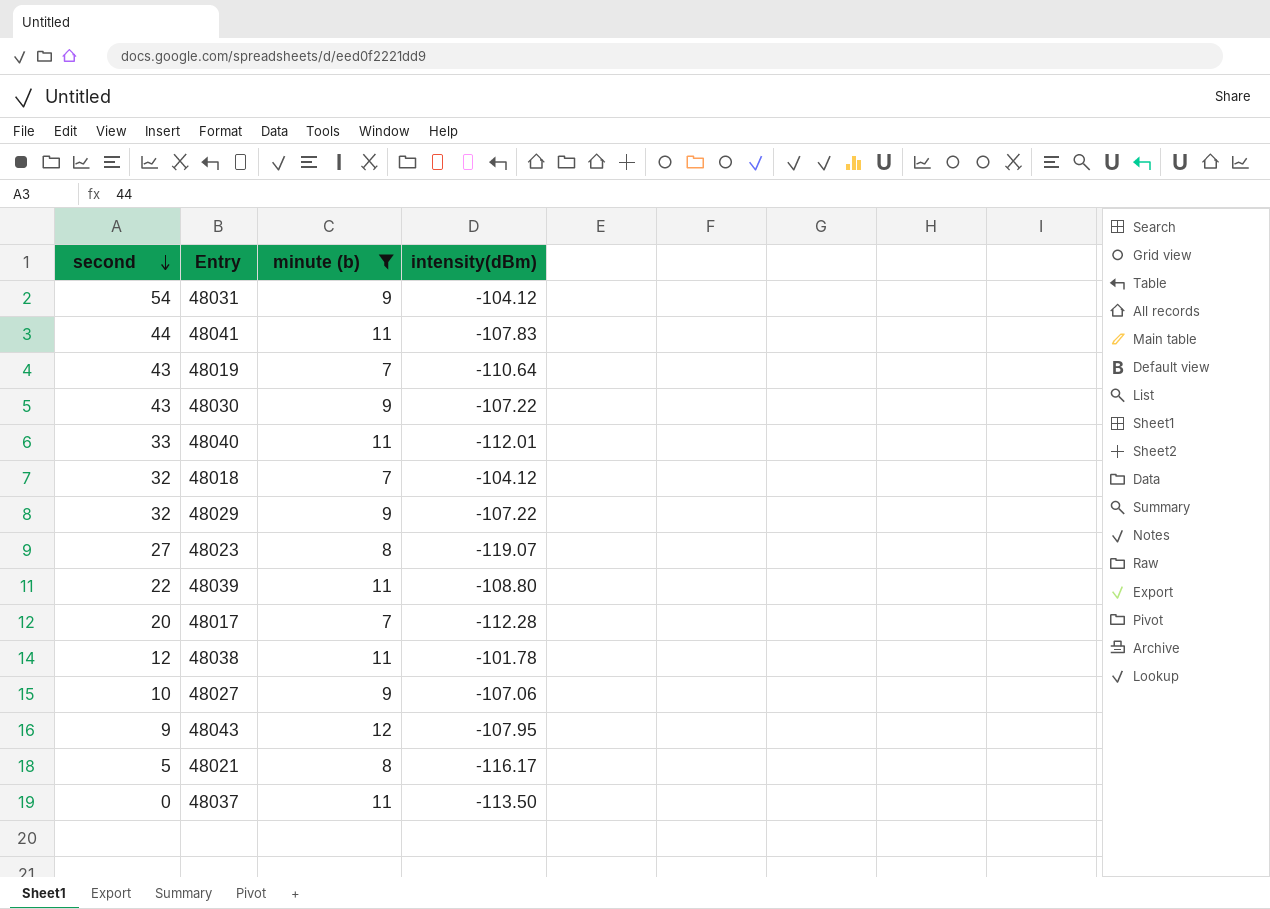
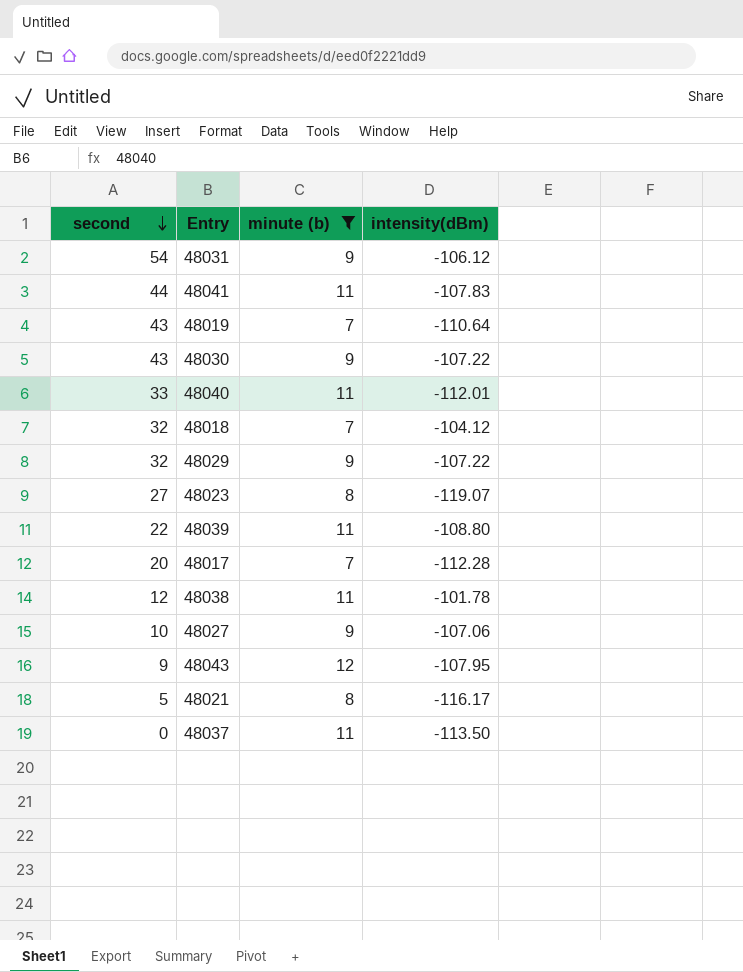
48031 | intensity(dBm): -104.12 -> -106.12

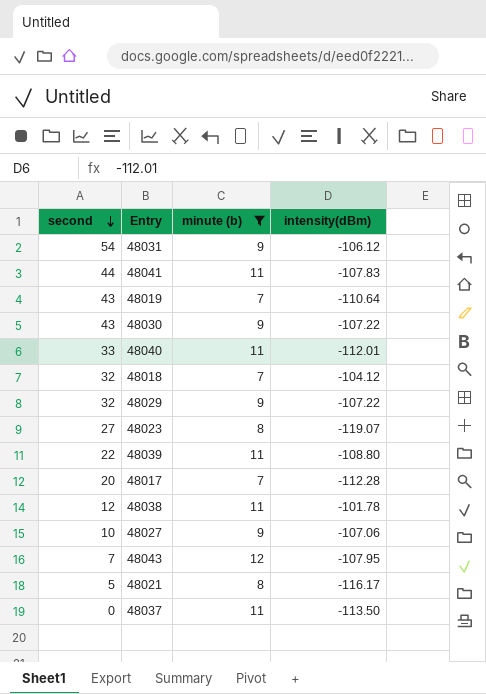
48043 | second: 9 -> 7

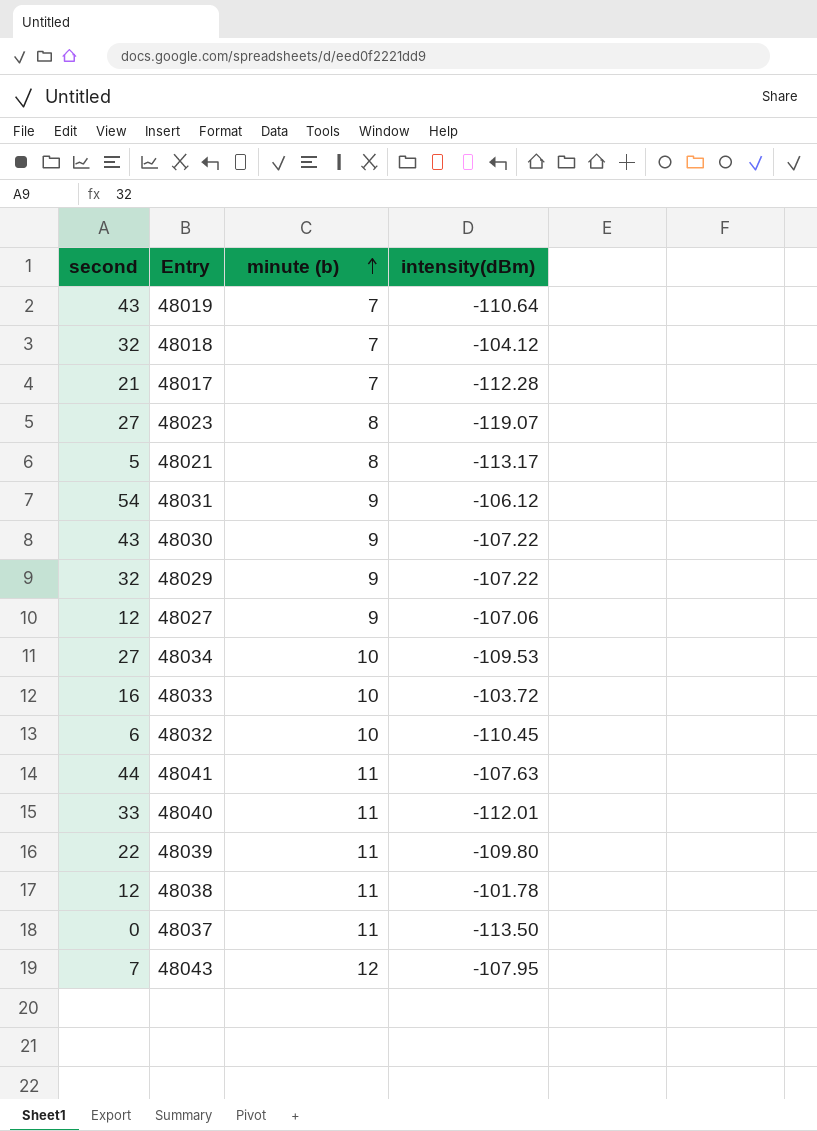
filter: minute (b) != 10 -> none
row order: second descending -> minute (b) ascending
48017 | second: 20 -> 21
48021 | intensity(dBm): -116.17 -> -113.17
48027 | second: 10 -> 12
48041 | intensity(dBm): -107.83 -> -107.63
48039 | intensity(dBm): -108.80 -> -109.80

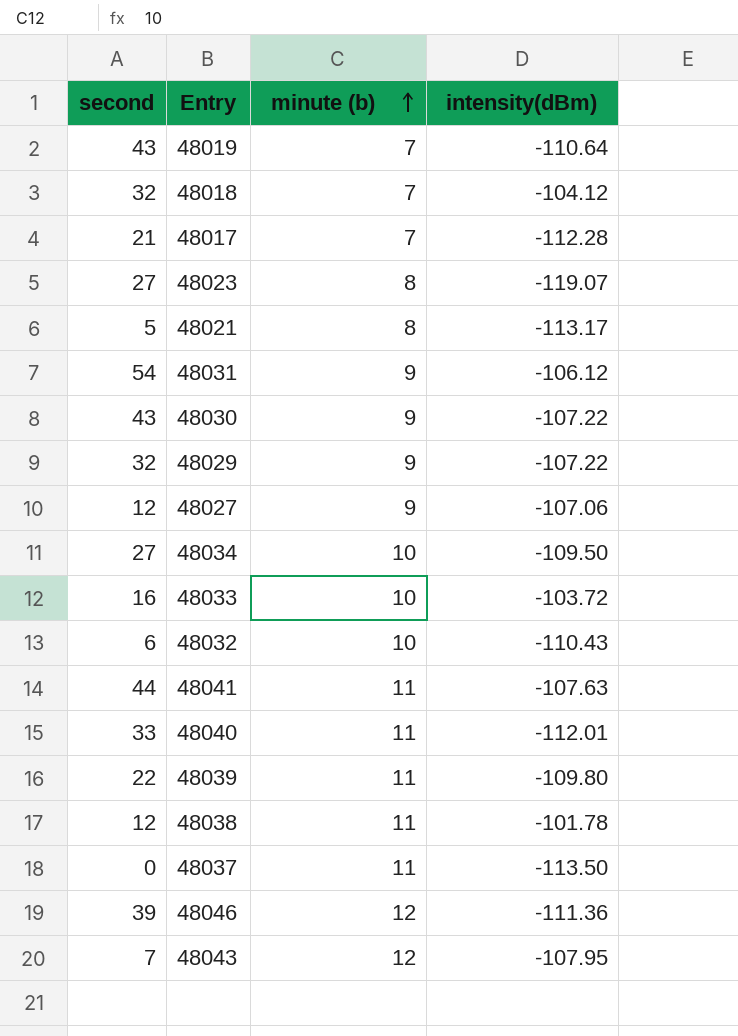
48034 | intensity(dBm): -109.53 -> -109.50
48032 | intensity(dBm): -110.45 -> -110.43
row 48046: none -> 39 | 12 | -111.36

